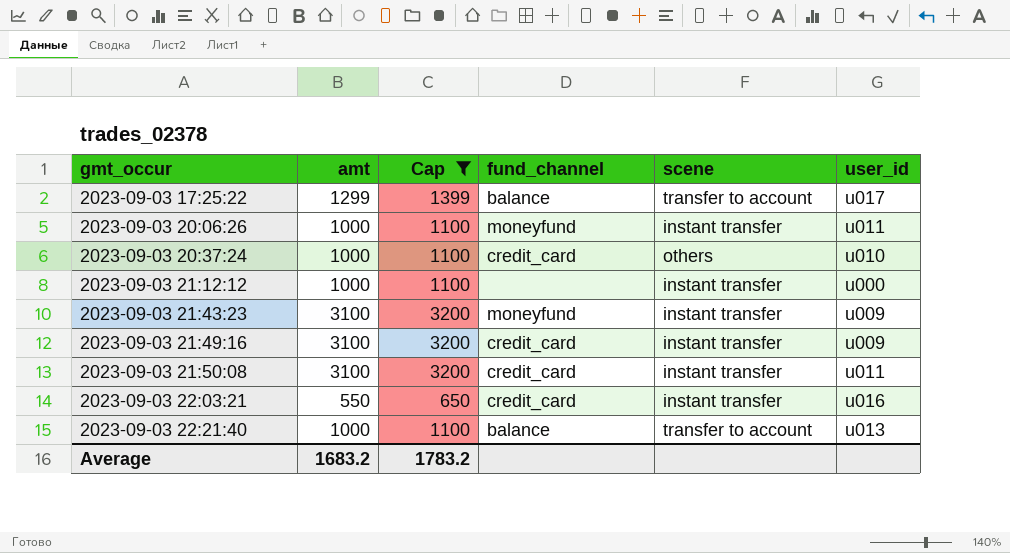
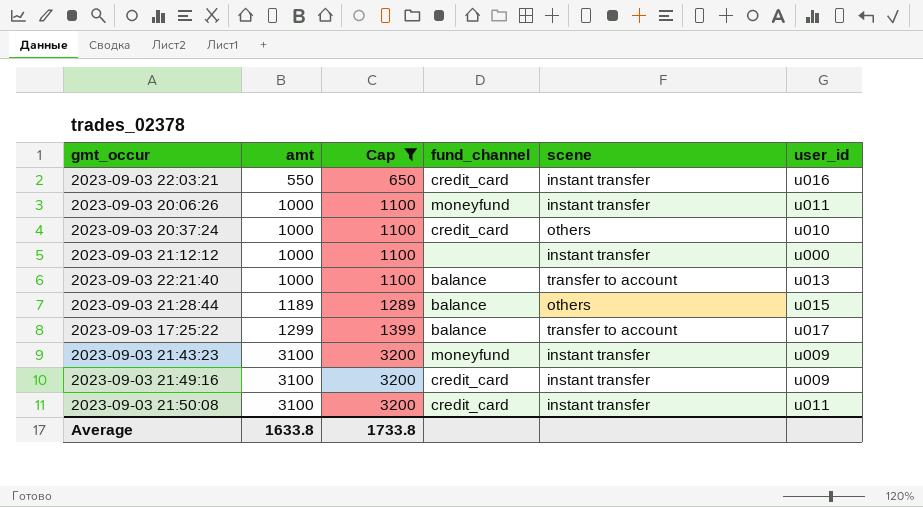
row order: gmt_occur ascending -> amt ascending
row 2023-09-03 21:28:44: none -> 1189 | 1289 | balance | others | u015
Average | amt: 1683.2 -> 1633.8
Average | Cap: 1783.2 -> 1733.8

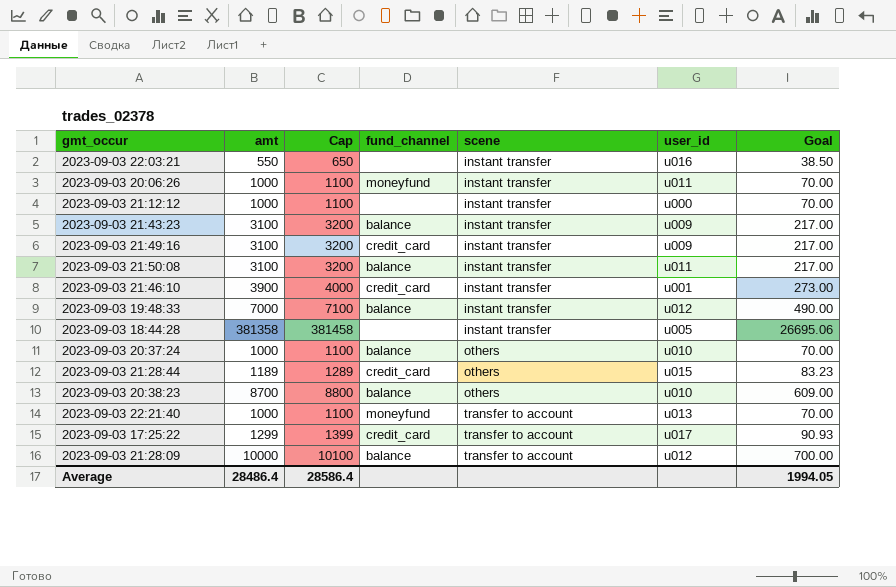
filter: Cap <= 3200 -> none
row order: amt ascending -> scene ascending
column Goal | formula: none -> [amt] * 0.07
2023-09-03 22:03:21 | fund_channel: credit_card -> none
2023-09-03 21:43:23 | fund_channel: moneyfund -> balance
2023-09-03 21:50:08 | fund_channel: credit_card -> balance
2023-09-03 20:37:24 | fund_channel: credit_card -> balance
2023-09-03 21:28:44 | fund_channel: balance -> credit_card
2023-09-03 22:21:40 | fund_channel: balance -> moneyfund
2023-09-03 17:25:22 | fund_channel: balance -> credit_card
Average | amt: 1633.8 -> 28486.4
Average | Cap: 1733.8 -> 28586.4

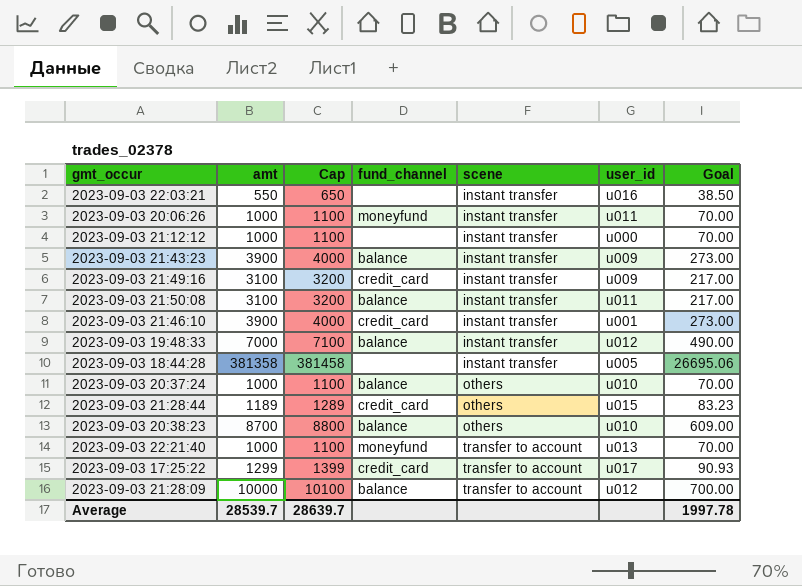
2023-09-03 21:43:23 | amt: 3100 -> 3900
2023-09-03 21:43:23 | Cap: 3200 -> 4000
2023-09-03 21:43:23 | Goal: 217.00 -> 273.00
Average | amt: 28486.4 -> 28539.7
Average | Cap: 28586.4 -> 28639.7
Average | Goal: 1994.05 -> 1997.78

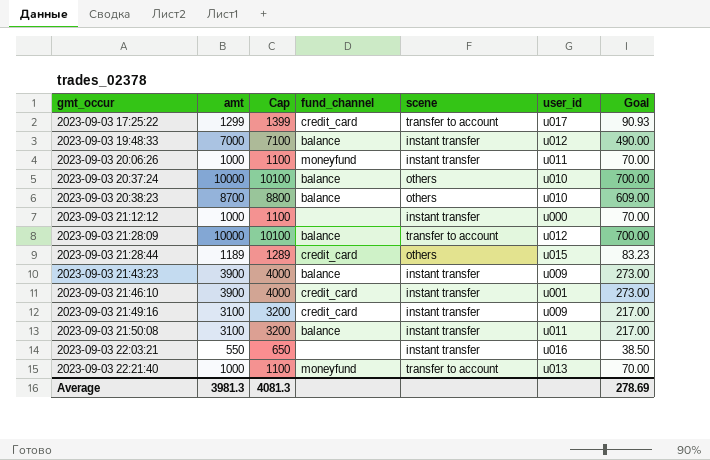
row order: scene ascending -> gmt_occur ascending
row 2023-09-03 18:44:28: 381358 | 381458 | none | instant transfer | u005 | 26695.06 -> none
2023-09-03 20:37:24 | amt: 1000 -> 10000
2023-09-03 20:37:24 | Cap: 1100 -> 10100
2023-09-03 20:37:24 | Goal: 70.00 -> 700.00
Average | amt: 28539.7 -> 3981.3
Average | Cap: 28639.7 -> 4081.3
Average | Goal: 1997.78 -> 278.69

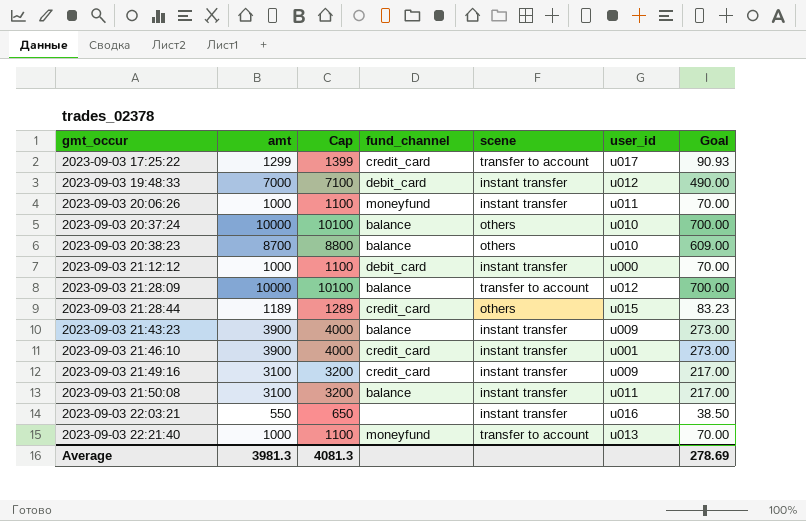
2023-09-03 19:48:33 | fund_channel: balance -> debit_card
2023-09-03 21:12:12 | fund_channel: none -> debit_card

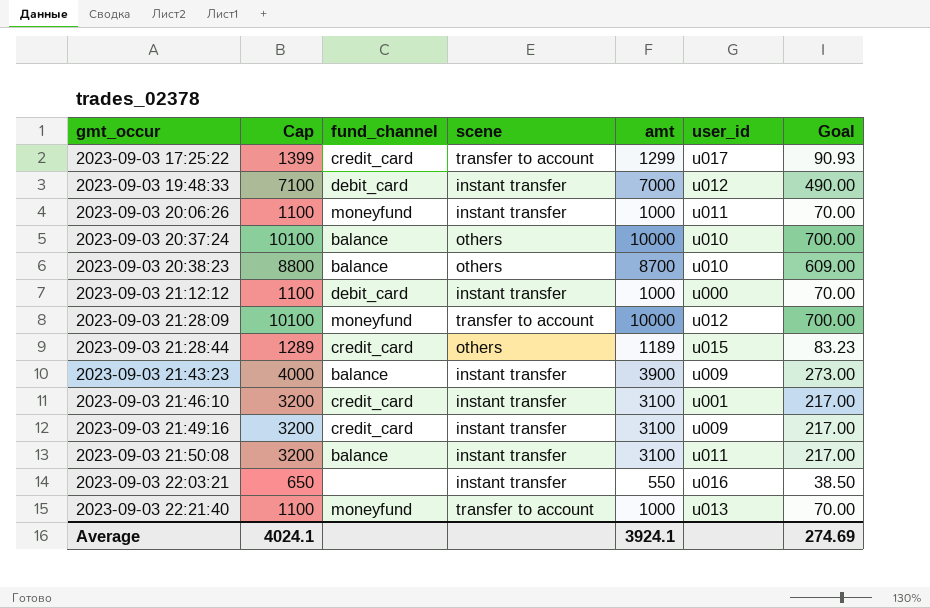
column amt | position: 2 -> 5
2023-09-03 21:28:09 | fund_channel: balance -> moneyfund
2023-09-03 21:46:10 | Cap: 4000 -> 3200
2023-09-03 21:46:10 | amt: 3900 -> 3100
2023-09-03 21:46:10 | Goal: 273.00 -> 217.00
Average | Cap: 4081.3 -> 4024.1
Average | amt: 3981.3 -> 3924.1
Average | Goal: 278.69 -> 274.69

